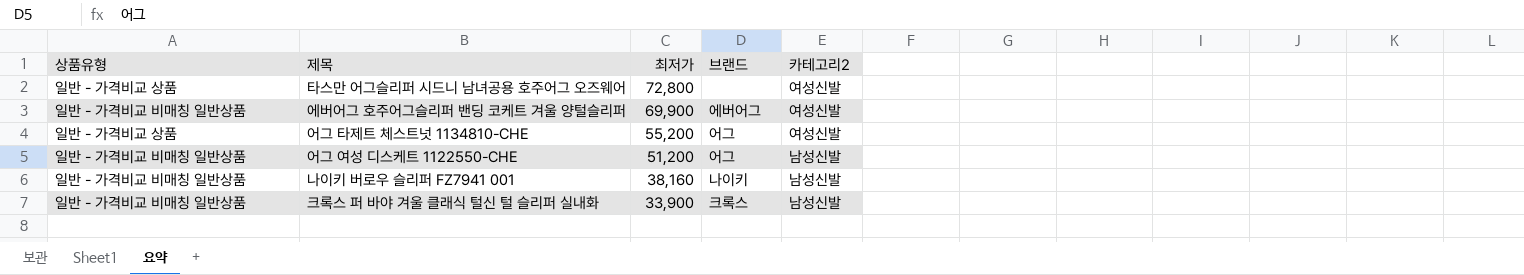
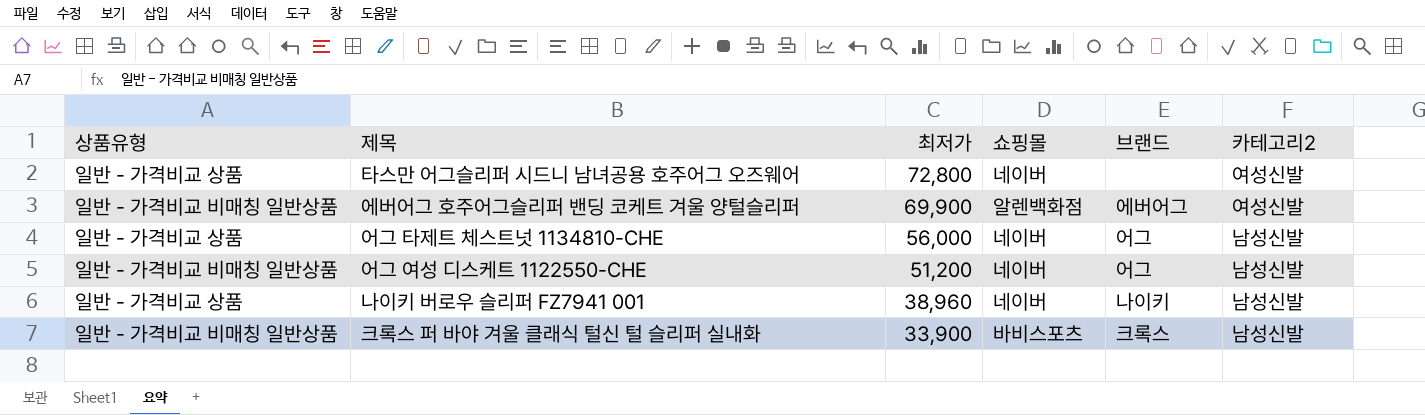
column 쇼핑몰 | position: none -> 4
어그 타제트 체스트넛 1134810-CHE | 최저가: 55,200 -> 56,000
어그 타제트 체스트넛 1134810-CHE | 카테고리2: 여성신발 -> 남성신발
나이키 버로우 슬리퍼 FZ7941 001 | 상품유형: 일반 - 가격비교 비매칭 일반상품 -> 일반 - 가격비교 상품
나이키 버로우 슬리퍼 FZ7941 001 | 최저가: 38,160 -> 38,960

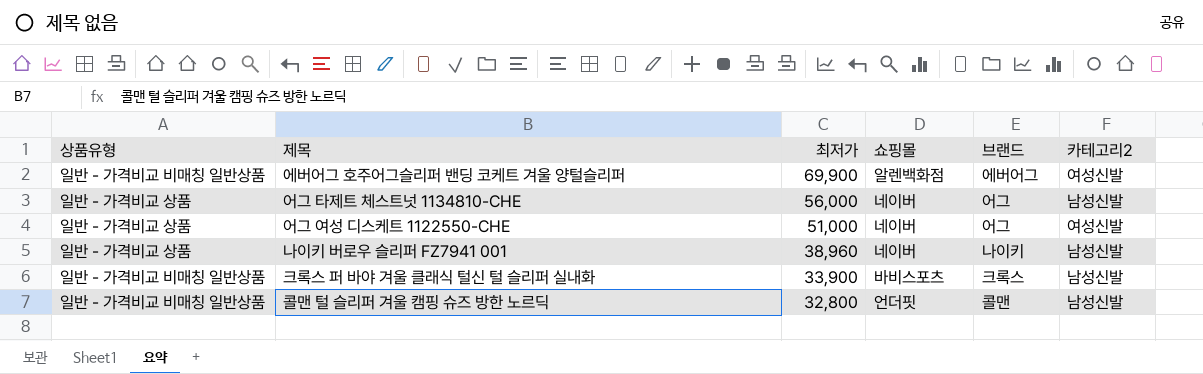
row 타스만 어그슬리퍼 시드니 남녀공용 호주어그 오즈웨어: 일반 - 가격비교 상품 | 72,800 | 네이버 | none | 여성신발 -> none
어그 여성 디스케트 1122550-CHE | 상품유형: 일반 - 가격비교 비매칭 일반상품 -> 일반 - 가격비교 상품
어그 여성 디스케트 1122550-CHE | 최저가: 51,200 -> 51,000
어그 여성 디스케트 1122550-CHE | 카테고리2: 남성신발 -> 여성신발
row 콜맨 털 슬리퍼 겨울 캠핑 슈즈 방한 노르딕: none -> 일반 - 가격비교 비매칭 일반상품 | 32,800 | 언더핏 | 콜맨 | 남성신발

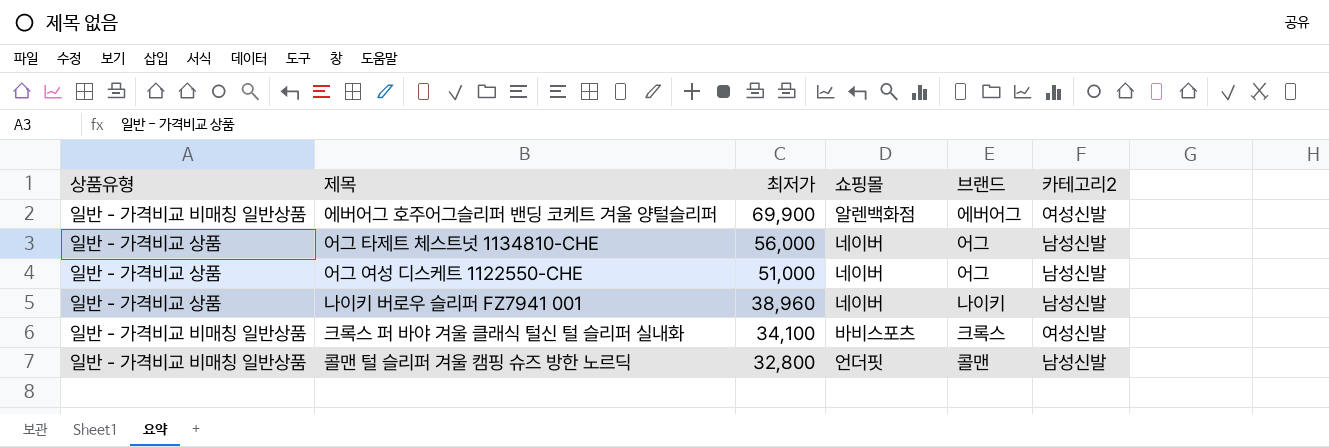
어그 여성 디스케트 1122550-CHE | 카테고리2: 여성신발 -> 남성신발
크록스 퍼 바야 겨울 클래식 털신 털 슬리퍼 실내화 | 최저가: 33,900 -> 34,100
크록스 퍼 바야 겨울 클래식 털신 털 슬리퍼 실내화 | 카테고리2: 남성신발 -> 여성신발

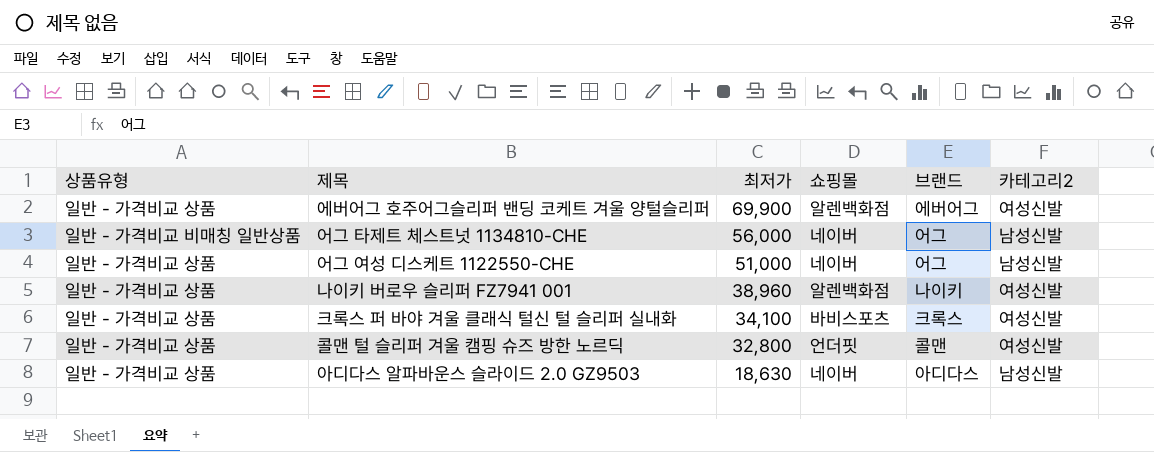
에버어그 호주어그슬리퍼 밴딩 코케트 겨울 양털슬리퍼 | 상품유형: 일반 - 가격비교 비매칭 일반상품 -> 일반 - 가격비교 상품
어그 타제트 체스트넛 1134810-CHE | 상품유형: 일반 - 가격비교 상품 -> 일반 - 가격비교 비매칭 일반상품
나이키 버로우 슬리퍼 FZ7941 001 | 쇼핑몰: 네이버 -> 알렌백화점
나이키 버로우 슬리퍼 FZ7941 001 | 카테고리2: 남성신발 -> 여성신발
크록스 퍼 바야 겨울 클래식 털신 털 슬리퍼 실내화 | 상품유형: 일반 - 가격비교 비매칭 일반상품 -> 일반 - 가격비교 상품
콜맨 털 슬리퍼 겨울 캠핑 슈즈 방한 노르딕 | 상품유형: 일반 - 가격비교 비매칭 일반상품 -> 일반 - 가격비교 상품
콜맨 털 슬리퍼 겨울 캠핑 슈즈 방한 노르딕 | 카테고리2: 남성신발 -> 여성신발
row 아디다스 알파바운스 슬라이드 2.0 GZ9503: none -> 일반 - 가격비교 상품 | 18,630 | 네이버 | 아디다스 | 남성신발

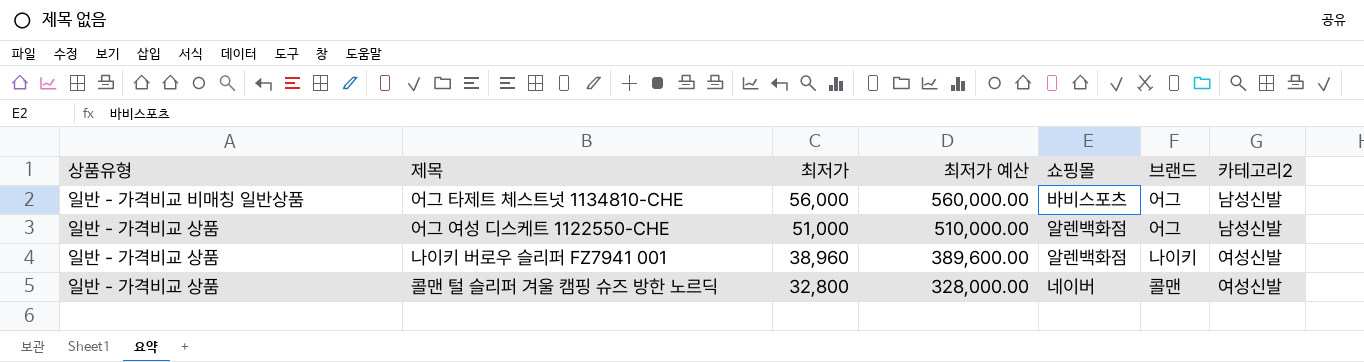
column 최저가 예산 | formula: none -> [최저가] * 10
row 에버어그 호주어그슬리퍼 밴딩 코케트 겨울 양털슬리퍼: 일반 - 가격비교 상품 | 69,900 | 알렌백화점 | 에버어그 | 여성신발 -> none
row 크록스 퍼 바야 겨울 클래식 털신 털 슬리퍼 실내화: 일반 - 가격비교 상품 | 34,100 | 바비스포츠 | 크록스 | 여성신발 -> none
row 아디다스 알파바운스 슬라이드 2.0 GZ9503: 일반 - 가격비교 상품 | 18,630 | 네이버 | 아디다스 | 남성신발 -> none
어그 타제트 체스트넛 1134810-CHE | 쇼핑몰: 네이버 -> 바비스포츠
어그 여성 디스케트 1122550-CHE | 쇼핑몰: 네이버 -> 알렌백화점
콜맨 털 슬리퍼 겨울 캠핑 슈즈 방한 노르딕 | 쇼핑몰: 언더핏 -> 네이버

